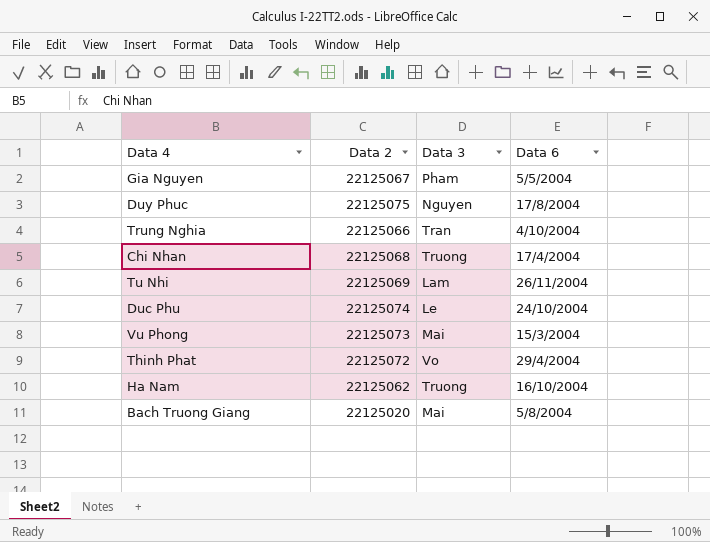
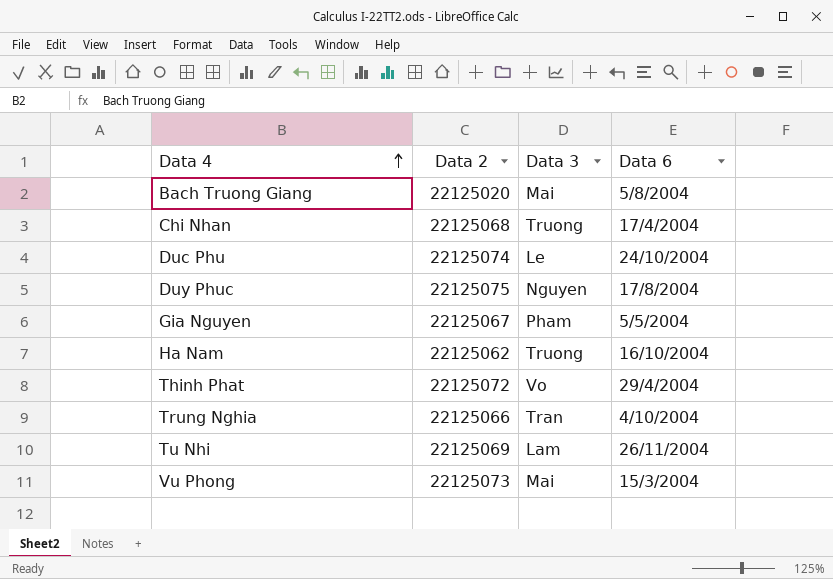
row order: none -> Data 4 ascending

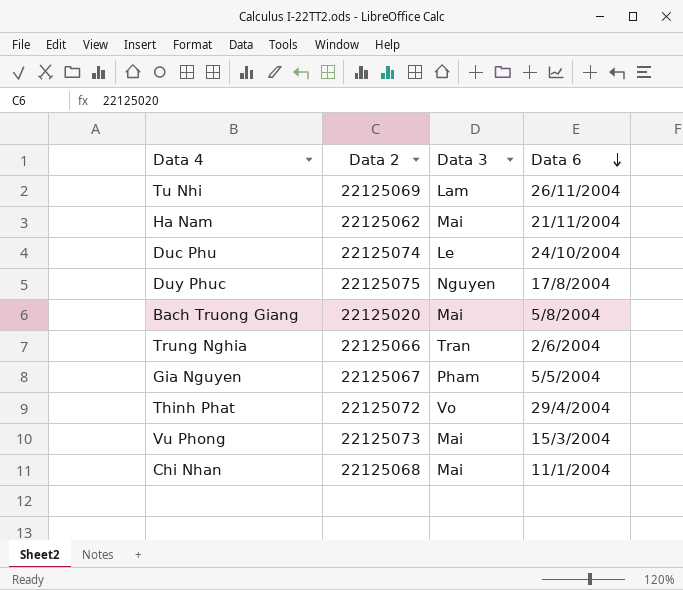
row order: Data 4 ascending -> Data 6 descending
Ha Nam | Data 3: Truong -> Mai
Ha Nam | Data 6: 16/10/2004 -> 21/11/2004
Trung Nghia | Data 6: 4/10/2004 -> 2/6/2004
Chi Nhan | Data 3: Truong -> Mai
Chi Nhan | Data 6: 17/4/2004 -> 11/1/2004

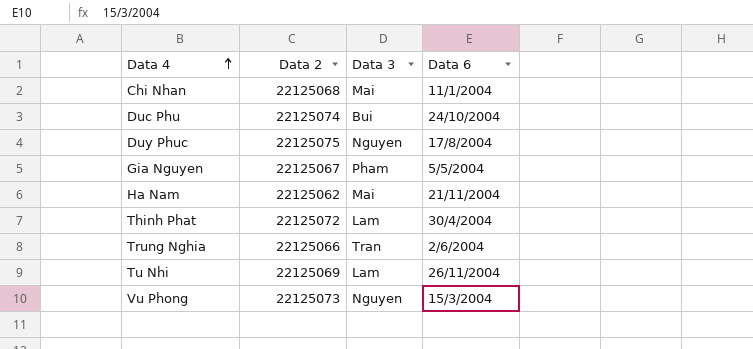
row order: Data 6 descending -> Data 4 ascending
row Bach Truong Giang: 22125020 | Mai | 5/8/2004 -> none
Duc Phu | Data 3: Le -> Bui
Thinh Phat | Data 3: Vo -> Lam
Thinh Phat | Data 6: 29/4/2004 -> 30/4/2004
Vu Phong | Data 3: Mai -> Nguyen

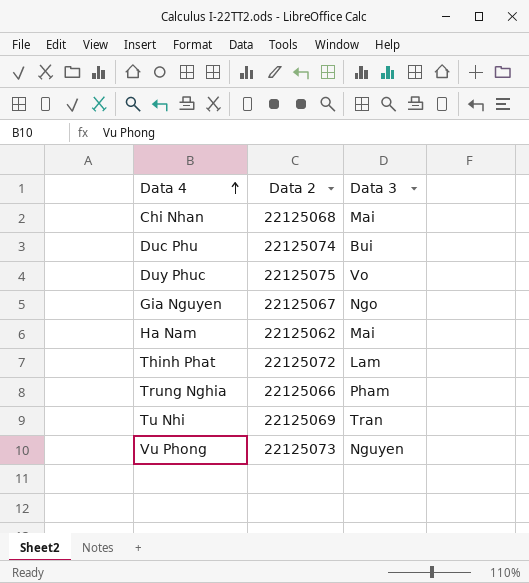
column Data 6 | position: 4 -> none
Duy Phuc | Data 3: Nguyen -> Vo
Gia Nguyen | Data 3: Pham -> Ngo
Trung Nghia | Data 3: Tran -> Pham
Tu Nhi | Data 3: Lam -> Tran

